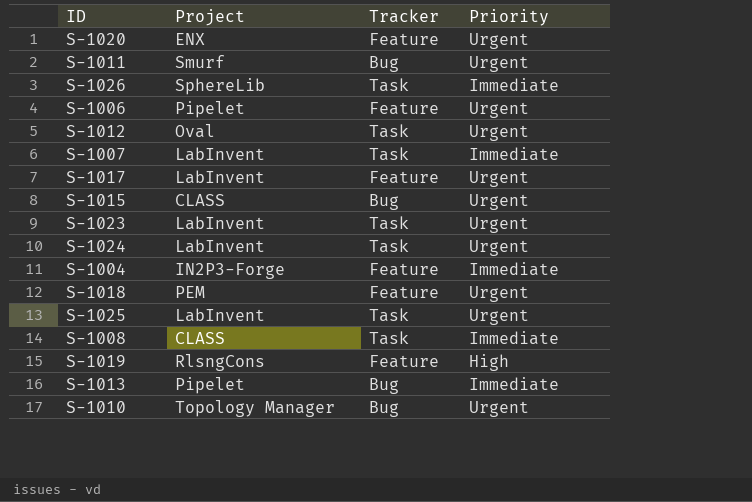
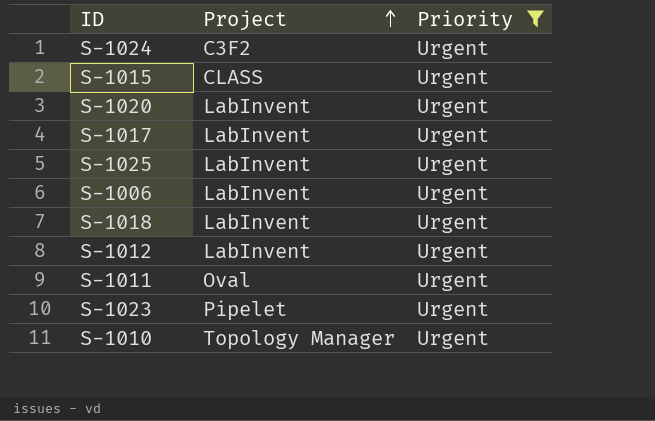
filter: none -> Priority = Urgent
row order: none -> Project ascending
column Tracker | position: 3 -> none
S-1024 | Project: LabInvent -> C3F2
S-1020 | Project: ENX -> LabInvent
S-1006 | Project: Pipelet -> LabInvent
S-1018 | Project: PEM -> LabInvent
S-1012 | Project: Oval -> LabInvent
S-1011 | Project: Smurf -> Oval
S-1023 | Project: LabInvent -> Pipelet

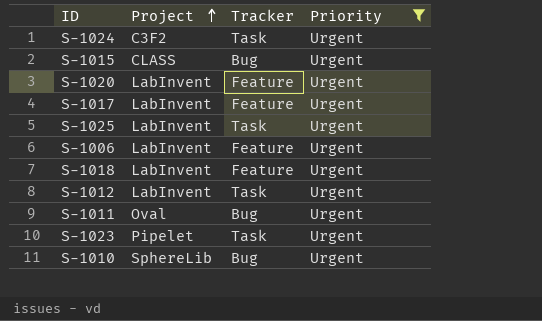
column Tracker | position: none -> 3
S-1010 | Project: Topology Manager -> SphereLib

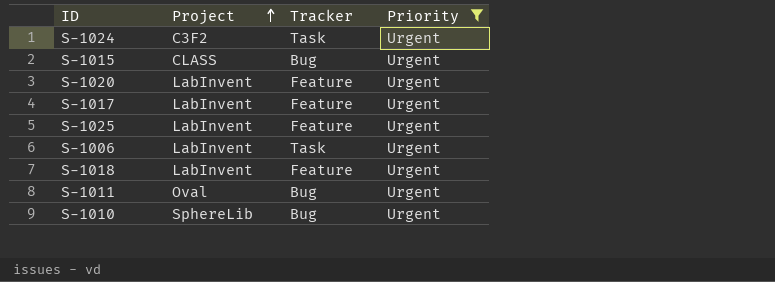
row S-1012: LabInvent | Task | Urgent -> none
row S-1023: Pipelet | Task | Urgent -> none
S-1025 | Tracker: Task -> Feature
S-1006 | Tracker: Feature -> Task

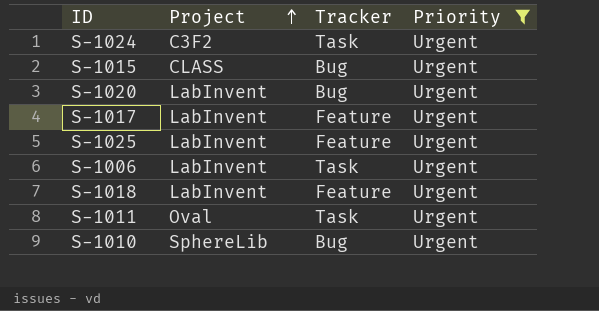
S-1020 | Tracker: Feature -> Bug
S-1011 | Tracker: Bug -> Task

